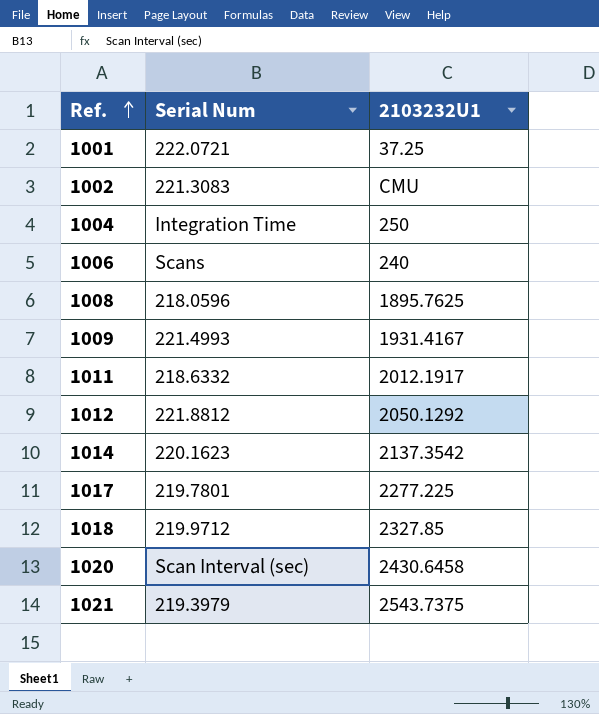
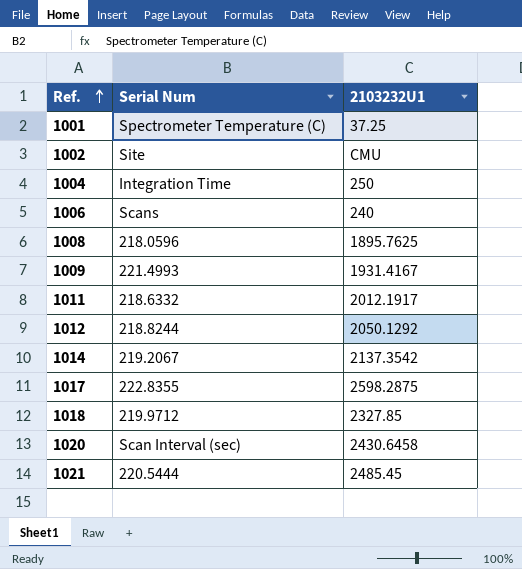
1001 | Serial Num: 222.0721 -> Spectrometer Temperature (C)
1002 | Serial Num: 221.3083 -> Site
1012 | Serial Num: 221.8812 -> 218.8244
1014 | Serial Num: 220.1623 -> 219.2067
1017 | Serial Num: 219.7801 -> 222.8355
1017 | 2103232U1: 2277.225 -> 2598.2875
1021 | Serial Num: 219.3979 -> 220.5444
1021 | 2103232U1: 2543.7375 -> 2485.45

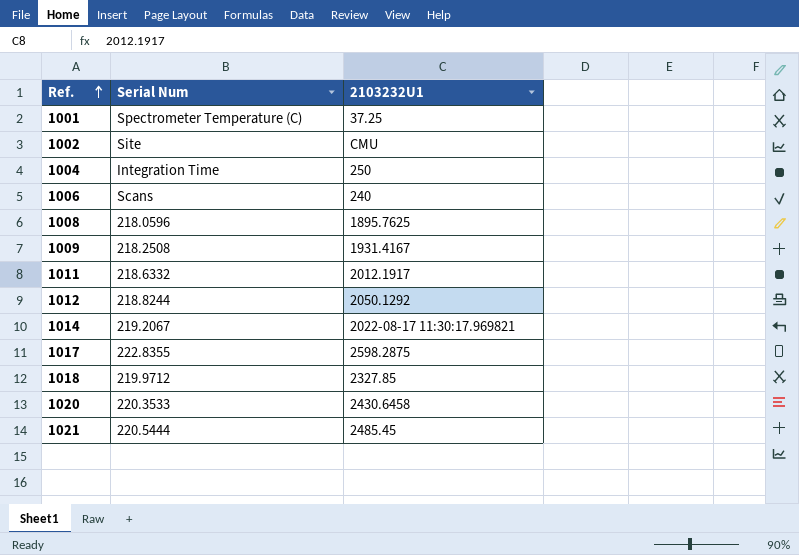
1009 | Serial Num: 221.4993 -> 218.2508
1014 | 2103232U1: 2137.3542 -> 2022-08-17 11:30:17.969821
1020 | Serial Num: Scan Interval (sec) -> 220.3533

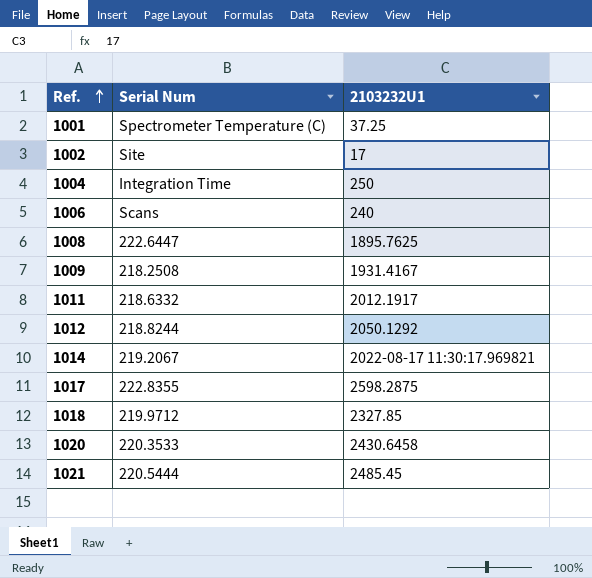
1002 | 2103232U1: CMU -> 17
1008 | Serial Num: 218.0596 -> 222.6447

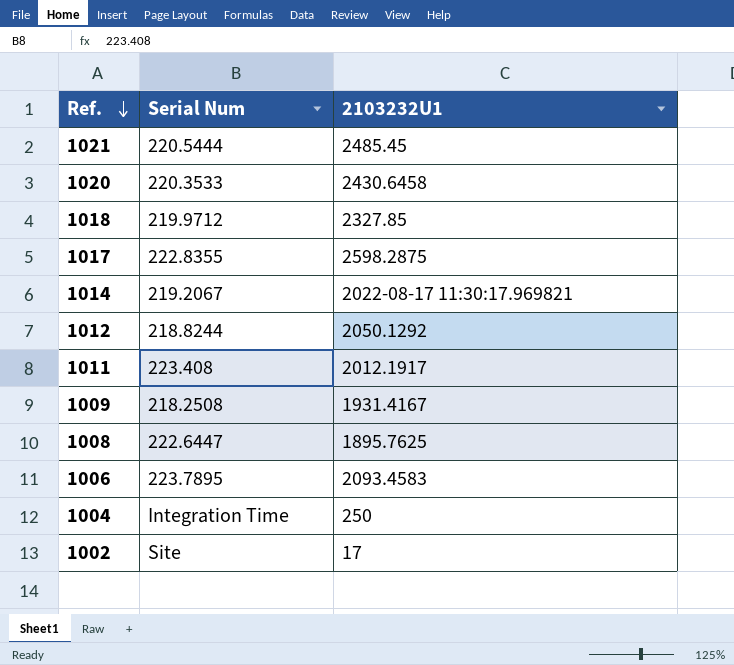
row order: Ref. ascending -> Ref. descending
row 1001: Spectrometer Temperature (C) | 37.25 -> none
1011 | Serial Num: 218.6332 -> 223.408
1006 | Serial Num: Scans -> 223.7895
1006 | 2103232U1: 240 -> 2093.4583

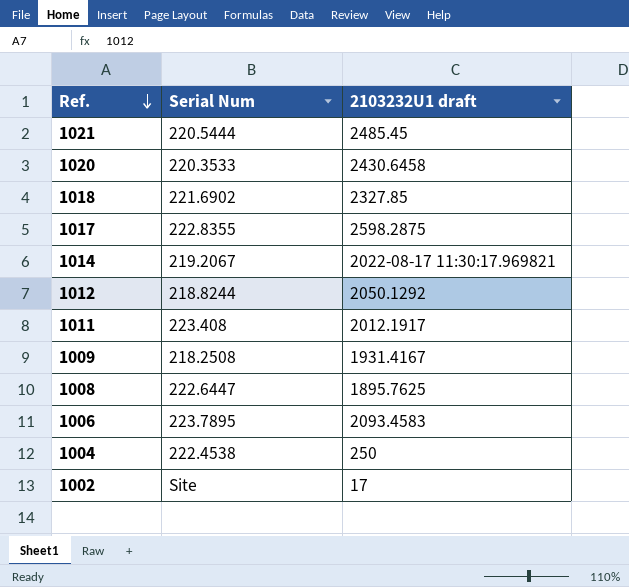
column name: 2103232U1 -> 2103232U1 draft
1018 | Serial Num: 219.9712 -> 221.6902
1004 | Serial Num: Integration Time -> 222.4538

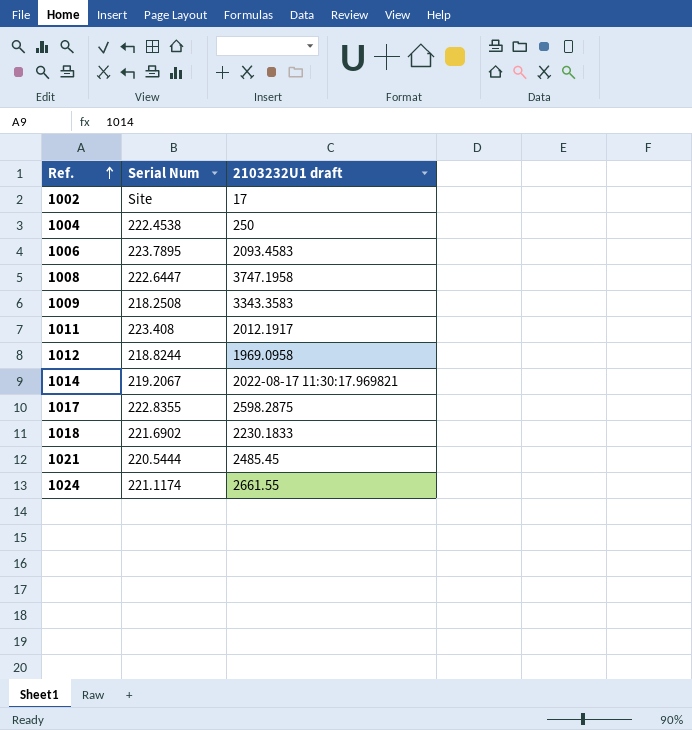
row order: Ref. descending -> Ref. ascending
row 1020: 220.3533 | 2430.6458 -> none
1008 | 2103232U1 draft: 1895.7625 -> 3747.1958
1009 | 2103232U1 draft: 1931.4167 -> 3343.3583
1012 | 2103232U1 draft: 2050.1292 -> 1969.0958
1018 | 2103232U1 draft: 2327.85 -> 2230.1833
row 1024: none -> 221.1174 | 2661.55

